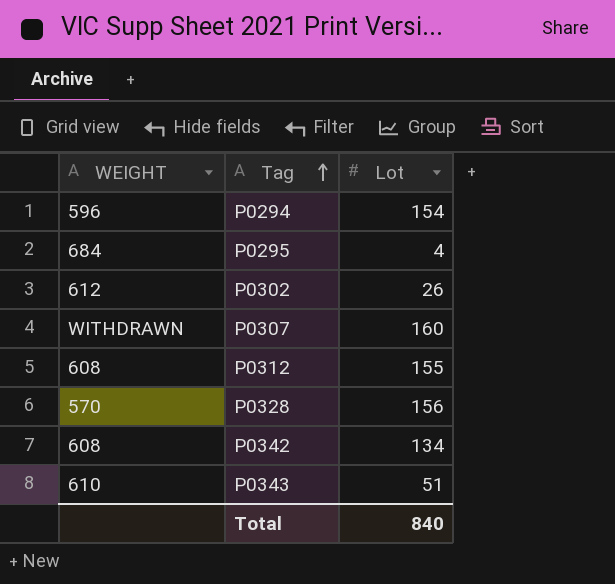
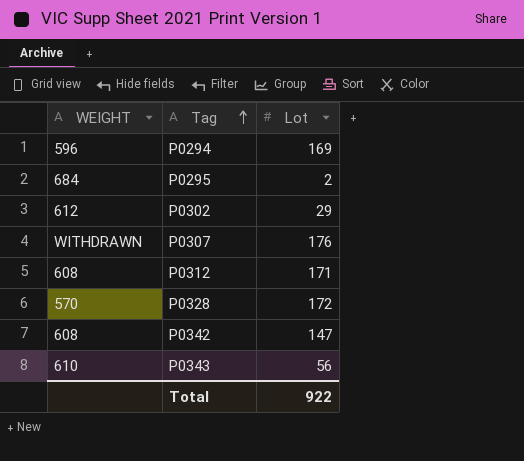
P0294 | Lot: 154 -> 169
P0295 | Lot: 4 -> 2
P0302 | Lot: 26 -> 29
P0307 | Lot: 160 -> 176
P0312 | Lot: 155 -> 171
P0328 | Lot: 156 -> 172
P0342 | Lot: 134 -> 147
P0343 | Lot: 51 -> 56
Total | Lot: 840 -> 922

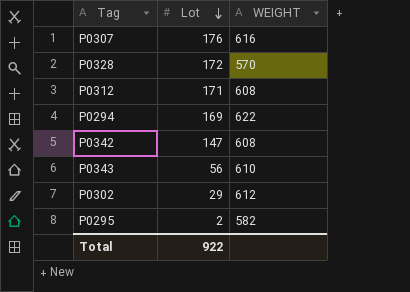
row order: Tag ascending -> Lot descending
column WEIGHT | position: 1 -> 3
P0307 | WEIGHT: WITHDRAWN -> 616
P0294 | WEIGHT: 596 -> 622
P0295 | WEIGHT: 684 -> 582

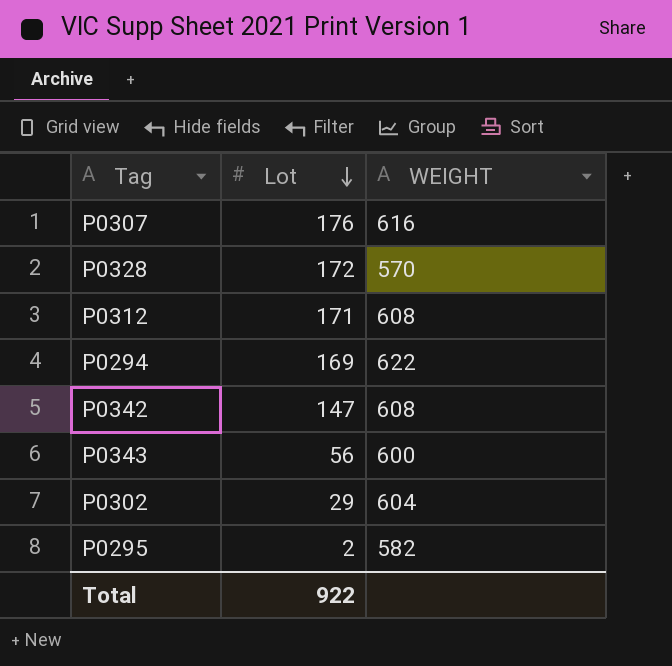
P0343 | WEIGHT: 610 -> 600
P0302 | WEIGHT: 612 -> 604

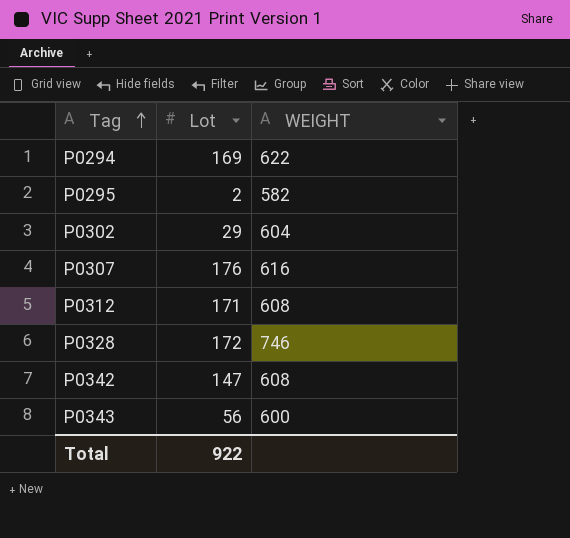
row order: Lot descending -> Tag ascending
P0328 | WEIGHT: 570 -> 746

